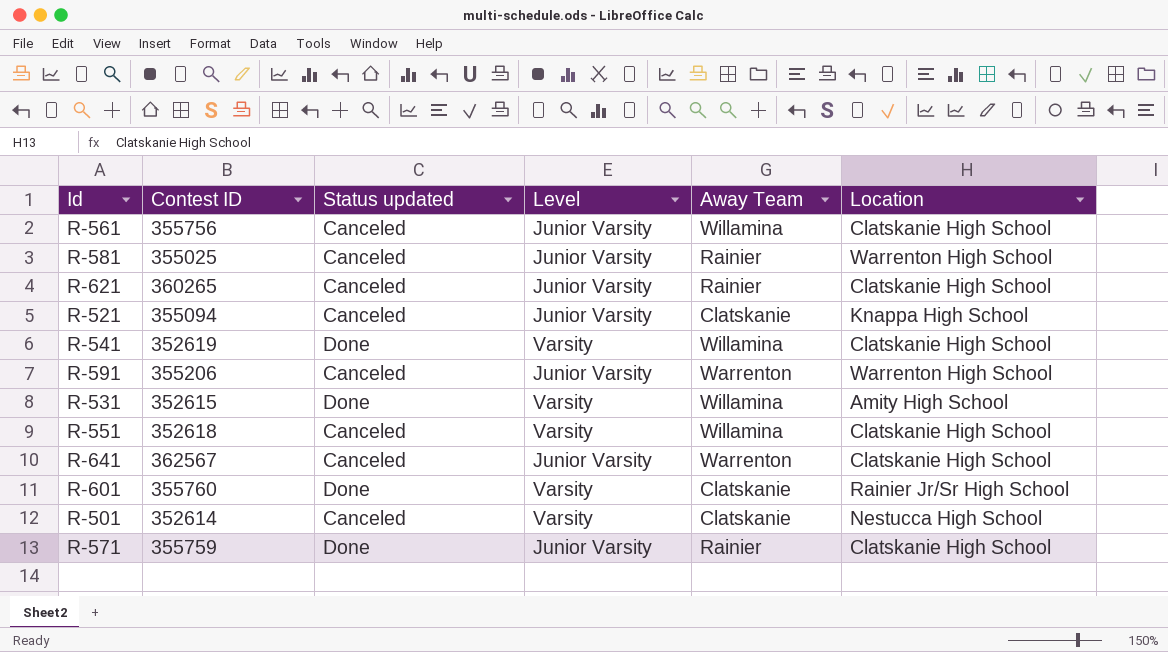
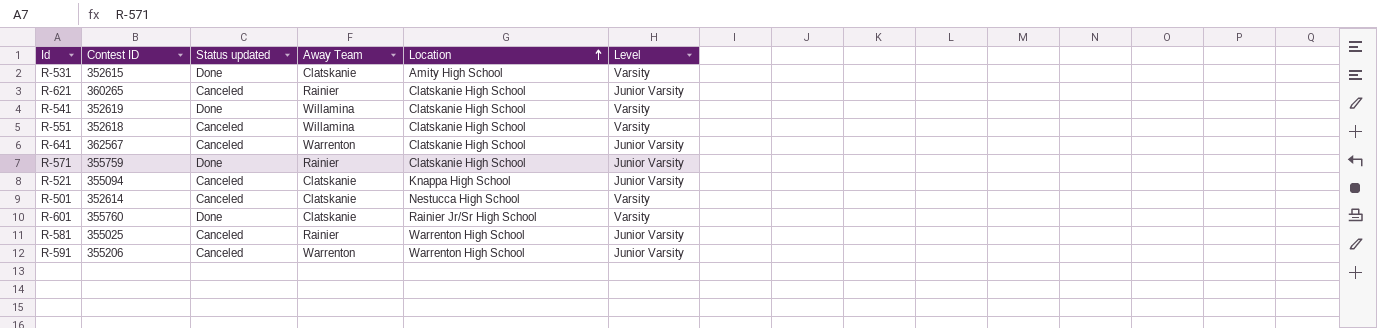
row order: none -> Location ascending
column Level | position: 4 -> 6
row R-561: 355756 | Canceled | Junior Varsity | Willamina | Clatskanie High School -> none
R-531 | Away Team: Willamina -> Clatskanie

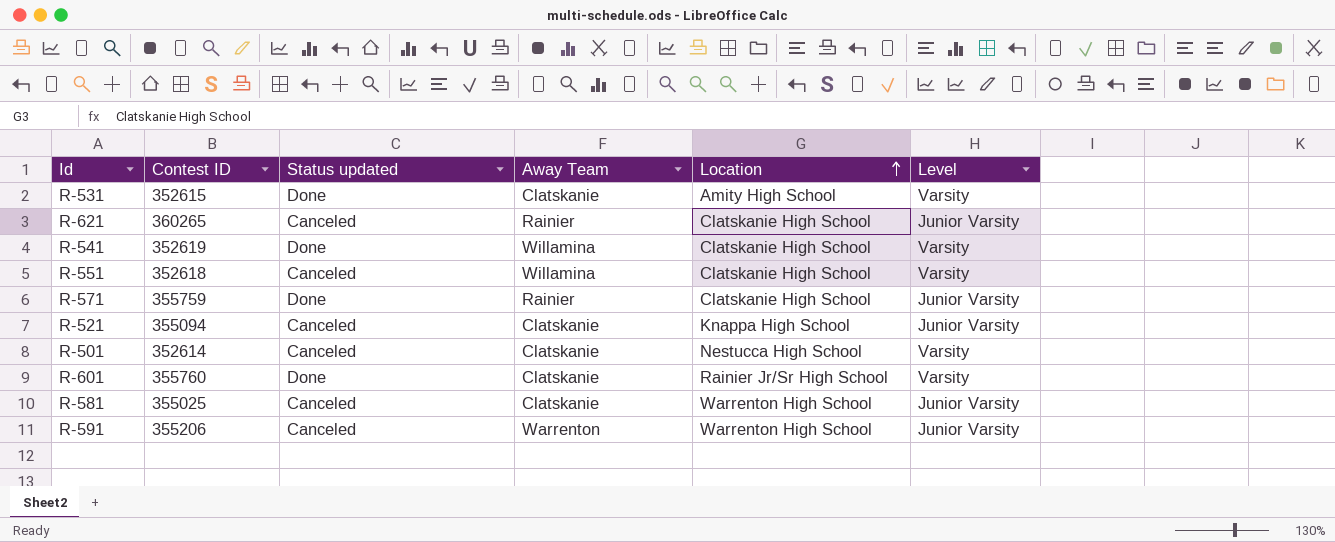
row R-641: 362567 | Canceled | Warrenton | Clatskanie High School | Junior Varsity -> none
R-581 | Away Team: Rainier -> Clatskanie

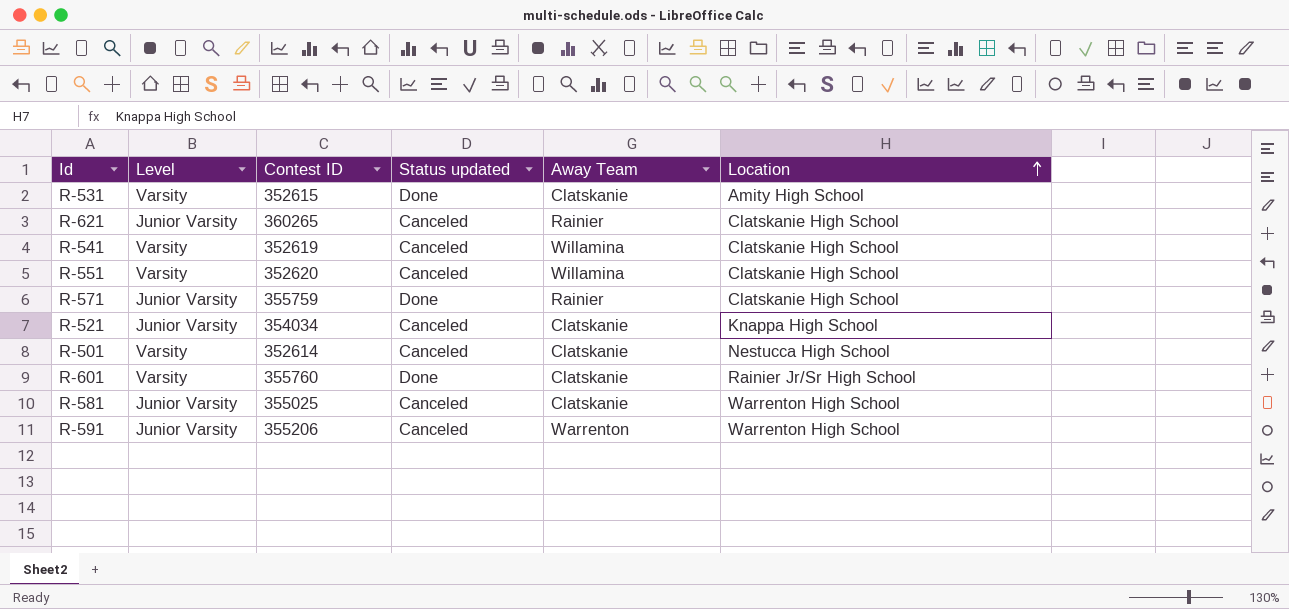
column Level | position: 6 -> 2
R-541 | Status updated: Done -> Canceled
R-551 | Contest ID: 352618 -> 352620
R-521 | Contest ID: 355094 -> 354034

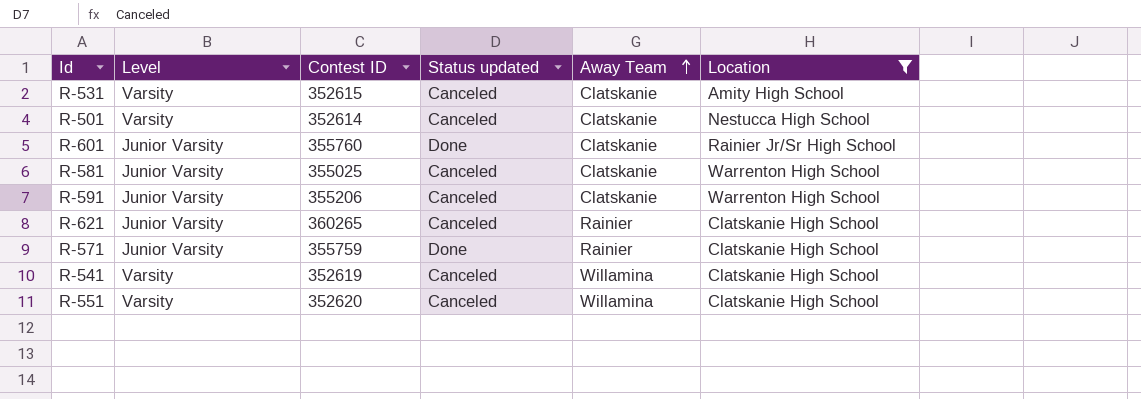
filter: none -> Location != Knappa High School
row order: Location ascending -> Away Team ascending
R-531 | Status updated: Done -> Canceled
R-601 | Level: Varsity -> Junior Varsity
R-591 | Away Team: Warrenton -> Clatskanie

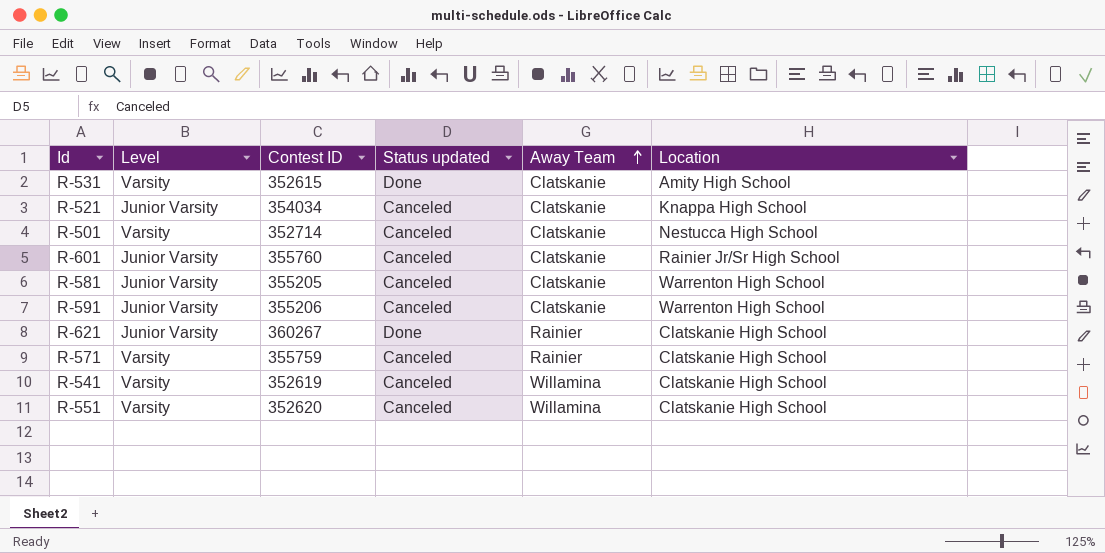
filter: Location != Knappa High School -> none
R-531 | Status updated: Canceled -> Done
R-501 | Contest ID: 352614 -> 352714
R-601 | Status updated: Done -> Canceled
R-581 | Contest ID: 355025 -> 355205
R-621 | Contest ID: 360265 -> 360267
R-621 | Status updated: Canceled -> Done
R-571 | Level: Junior Varsity -> Varsity
R-571 | Status updated: Done -> Canceled

